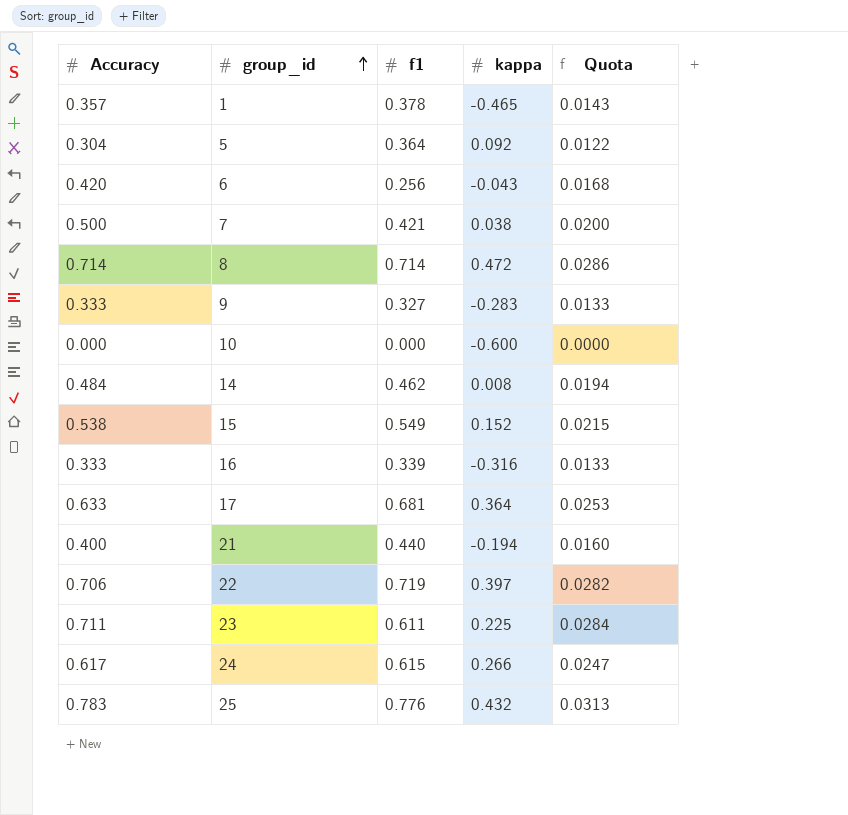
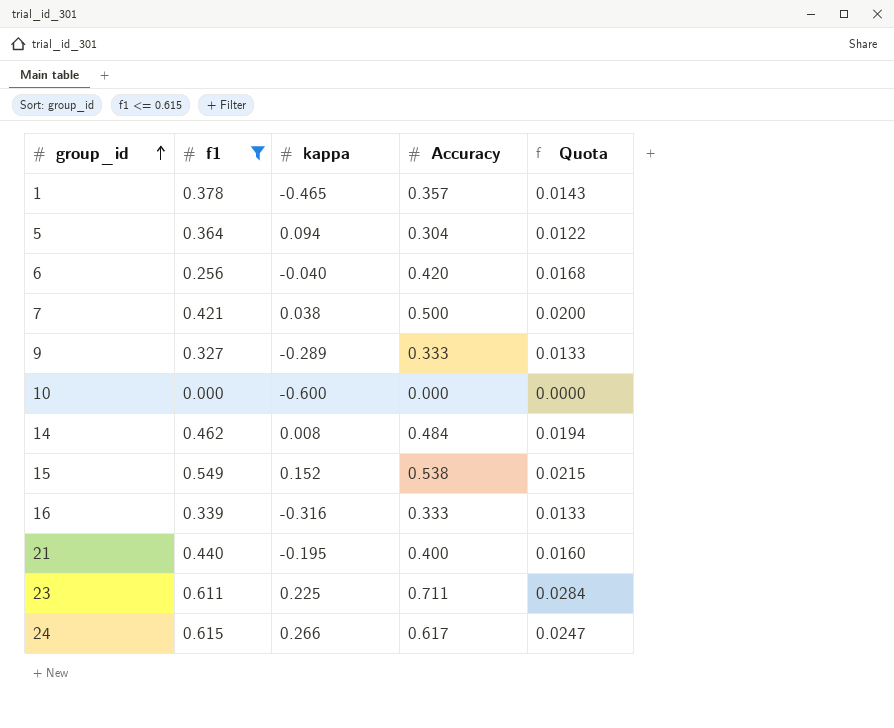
filter: none -> f1 <= 0.615
column Accuracy | position: 1 -> 4
5 | kappa: 0.092 -> 0.094
6 | kappa: -0.043 -> -0.040
9 | kappa: -0.283 -> -0.289
21 | kappa: -0.194 -> -0.195

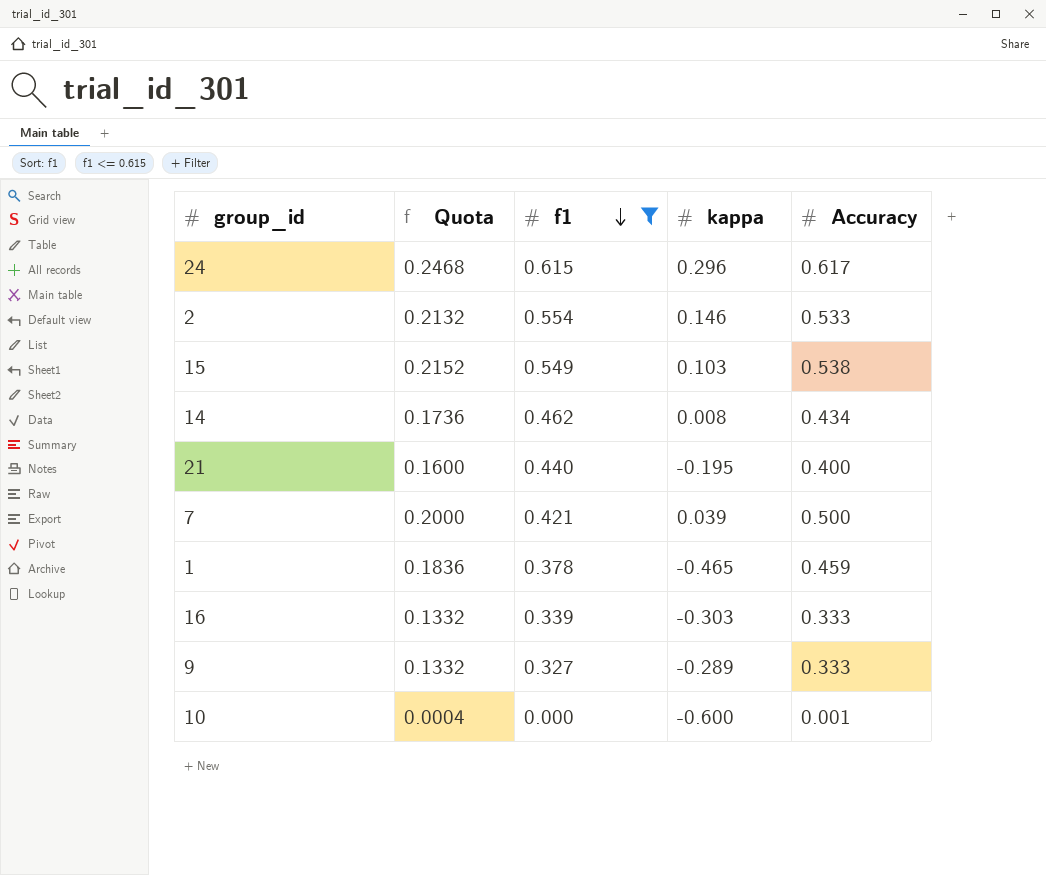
row order: group_id ascending -> f1 descending
column Quota | formula: [Accuracy] * 0.04 -> [Accuracy] * 0.4
column Quota | position: 5 -> 2
row 5: 0.364 | 0.094 | 0.304 | 0.0122 -> none
row 6: 0.256 | -0.040 | 0.420 | 0.0168 -> none
row 23: 0.611 | 0.225 | 0.711 | 0.0284 -> none
24 | kappa: 0.266 -> 0.296
row 2: none -> 0.2132 | 0.554 | 0.146 | 0.533
15 | kappa: 0.152 -> 0.103
14 | Accuracy: 0.484 -> 0.434
7 | kappa: 0.038 -> 0.039
1 | Accuracy: 0.357 -> 0.459
16 | kappa: -0.316 -> -0.303
10 | Accuracy: 0.000 -> 0.001

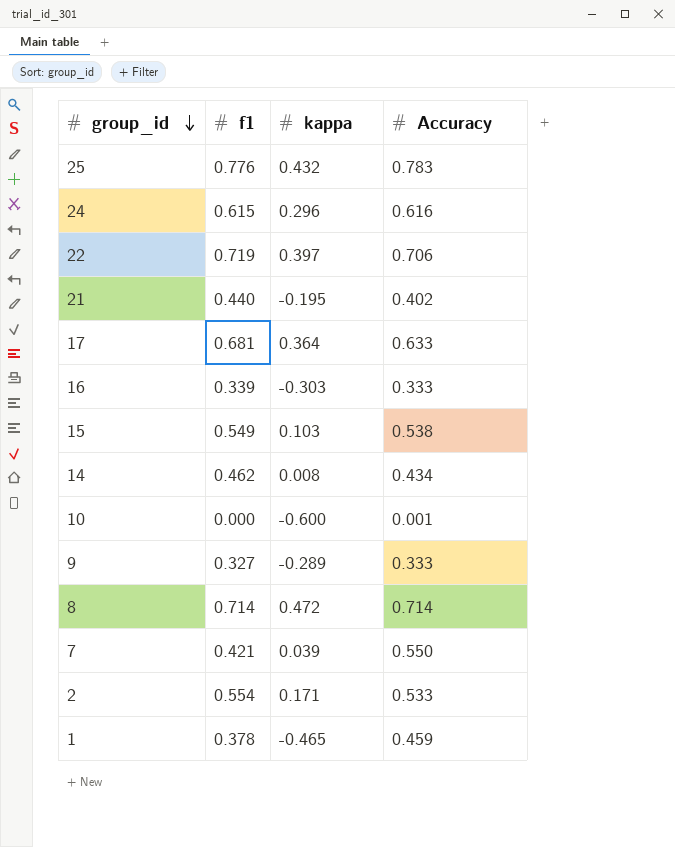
filter: f1 <= 0.615 -> none
row order: f1 descending -> group_id descending
column Quota | formula: [Accuracy] * 0.4 -> none
24 | Accuracy: 0.617 -> 0.616
21 | Accuracy: 0.400 -> 0.402
7 | Accuracy: 0.500 -> 0.550
2 | kappa: 0.146 -> 0.171

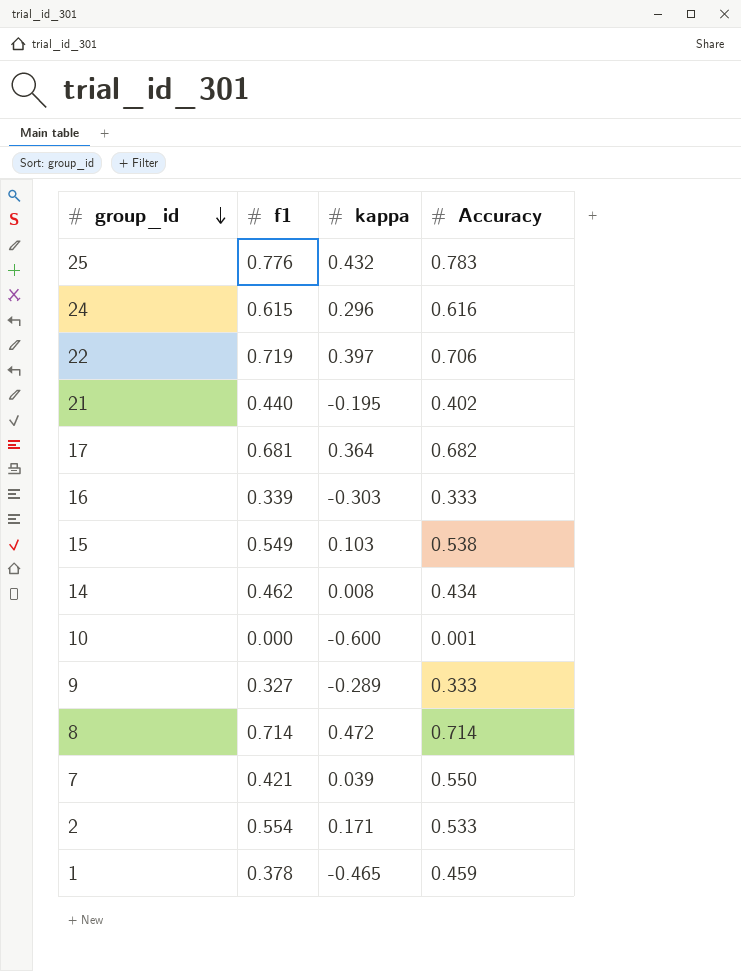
17 | Accuracy: 0.633 -> 0.682

